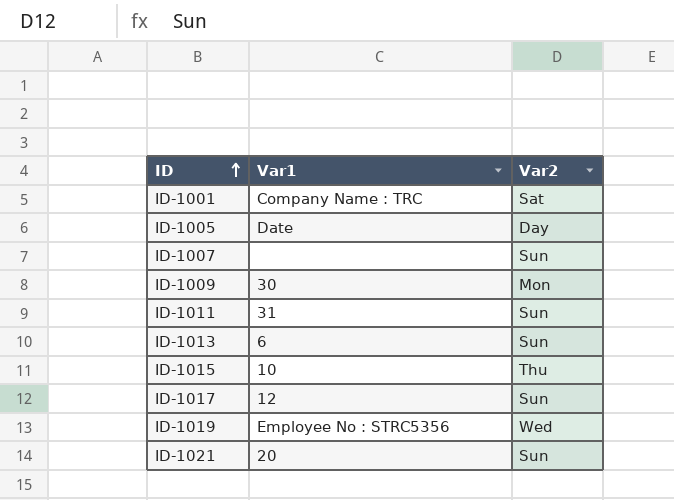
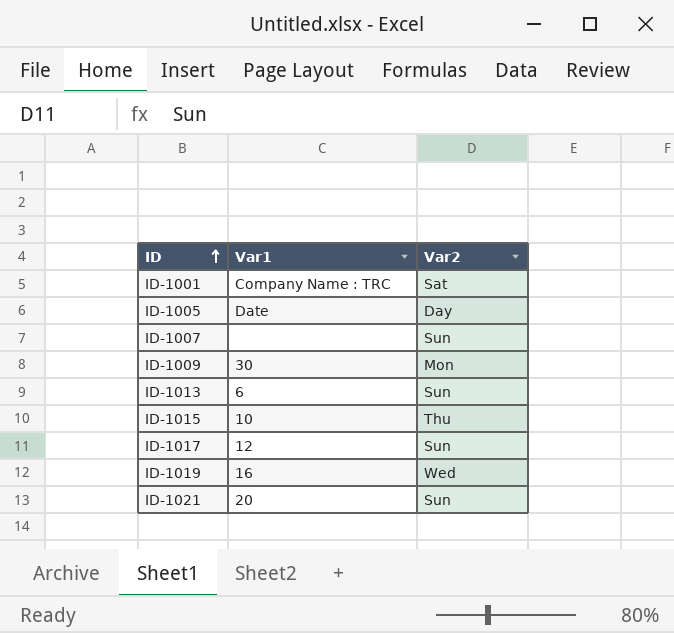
row ID-1011: 31 | Sun -> none
ID-1019 | Var1: Employee No : STRC5356 -> 16

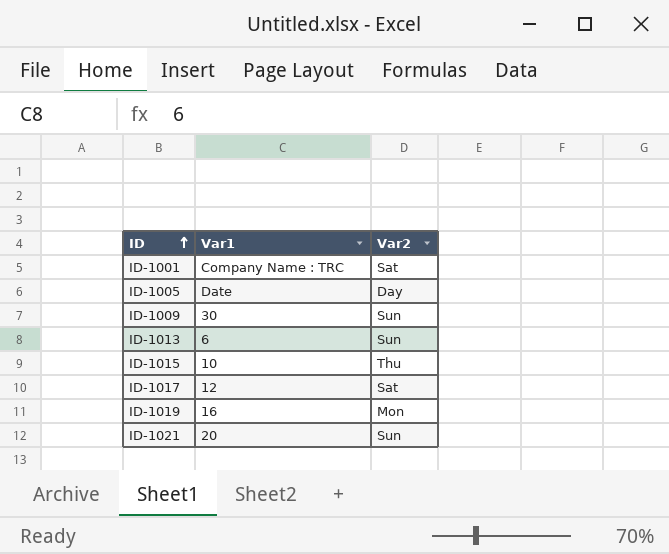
row ID-1007: none | Sun -> none
ID-1009 | Var2: Mon -> Sun
ID-1017 | Var2: Sun -> Sat
ID-1019 | Var2: Wed -> Mon

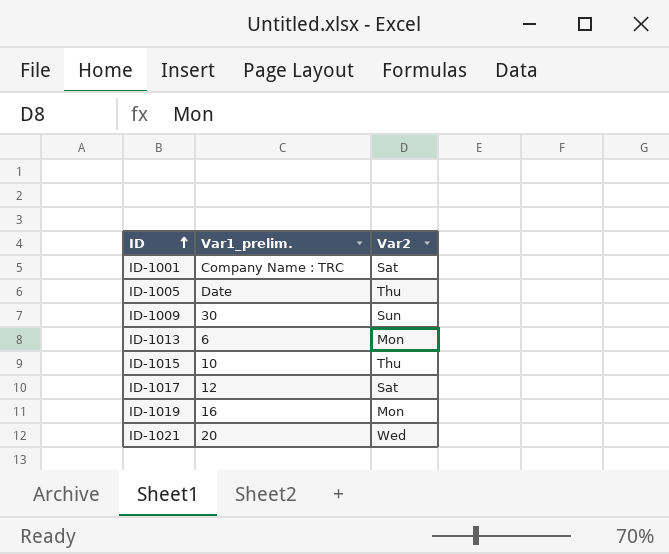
column name: Var1 -> Var1_prelim.
ID-1005 | Var2: Day -> Thu
ID-1013 | Var2: Sun -> Mon
ID-1021 | Var2: Sun -> Wed

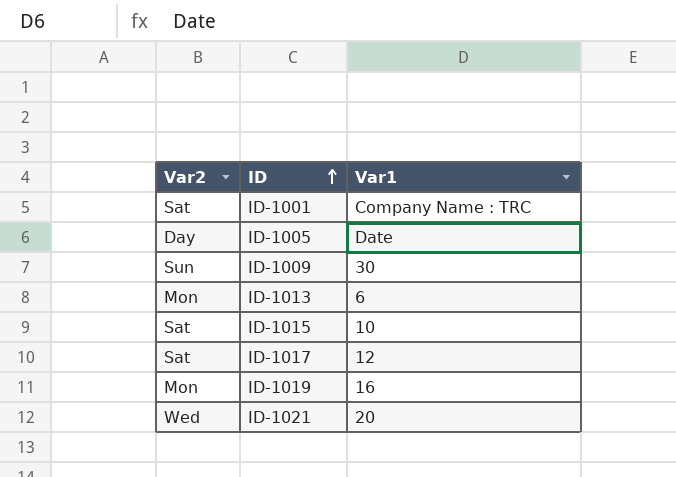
column Var2 | position: 3 -> 1
column name: Var1_prelim. -> Var1
ID-1005 | Var2: Thu -> Day
ID-1015 | Var2: Thu -> Sat

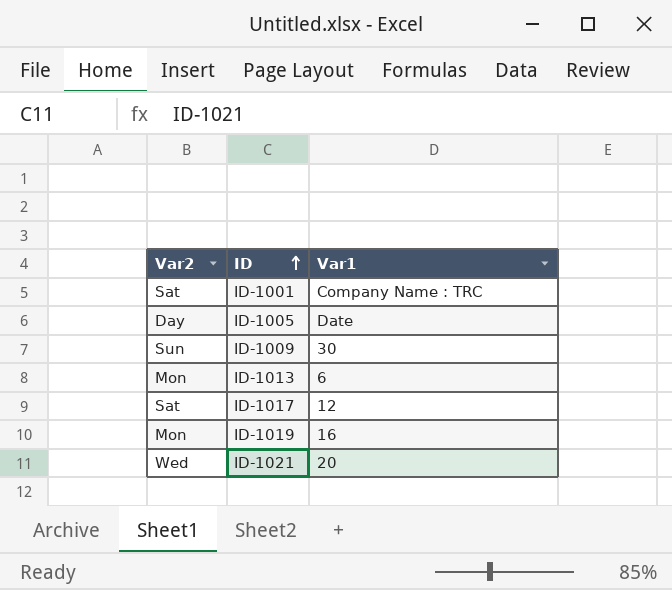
row ID-1015: Sat | 10 -> none

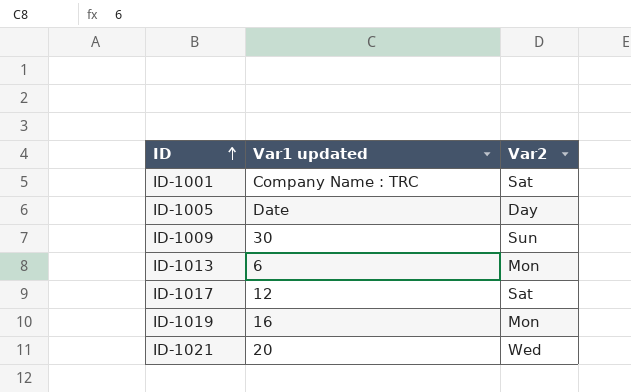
column name: Var1 -> Var1 updated
column Var2 | position: 1 -> 3

